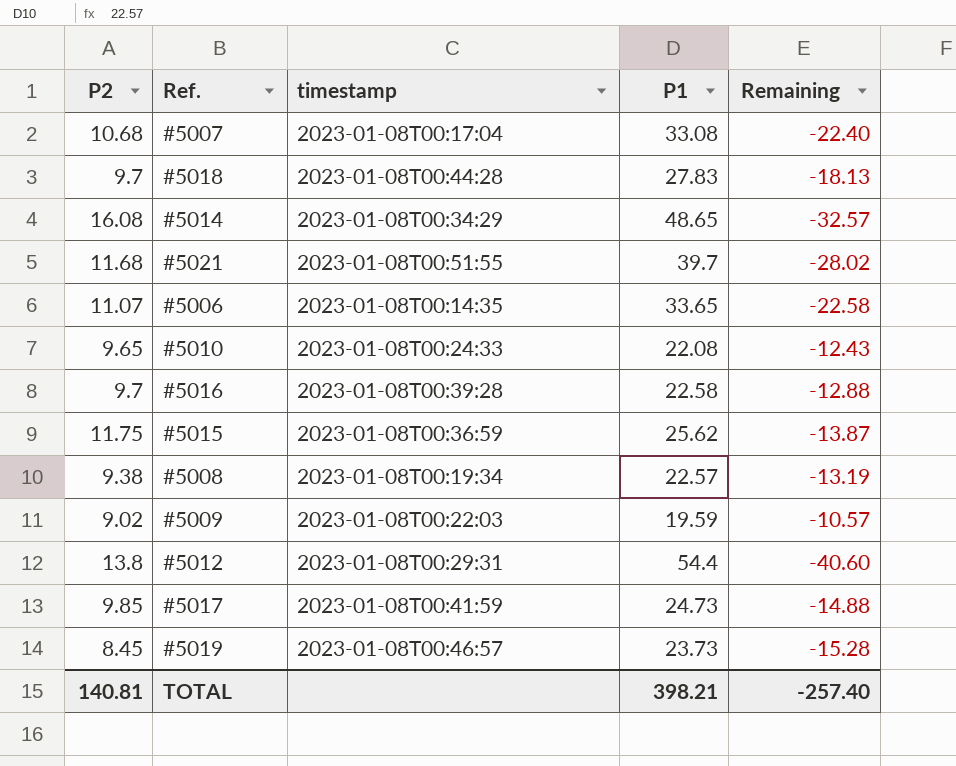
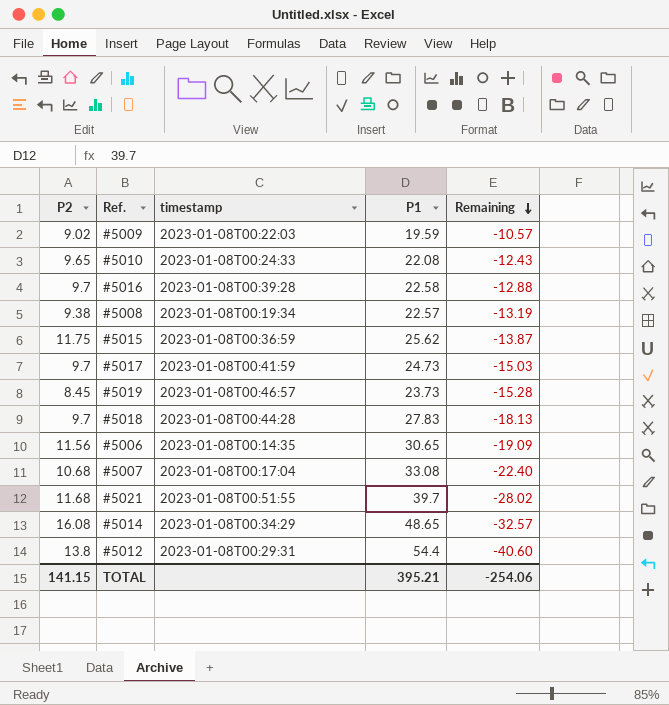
row order: none -> Remaining descending
#5017 | P2: 9.85 -> 9.7
#5017 | Remaining: -14.88 -> -15.03
#5006 | P2: 11.07 -> 11.56
#5006 | P1: 33.65 -> 30.65
#5006 | Remaining: -22.58 -> -19.09
TOTAL | P2: 140.81 -> 141.15
TOTAL | P1: 398.21 -> 395.21
TOTAL | Remaining: -257.40 -> -254.06

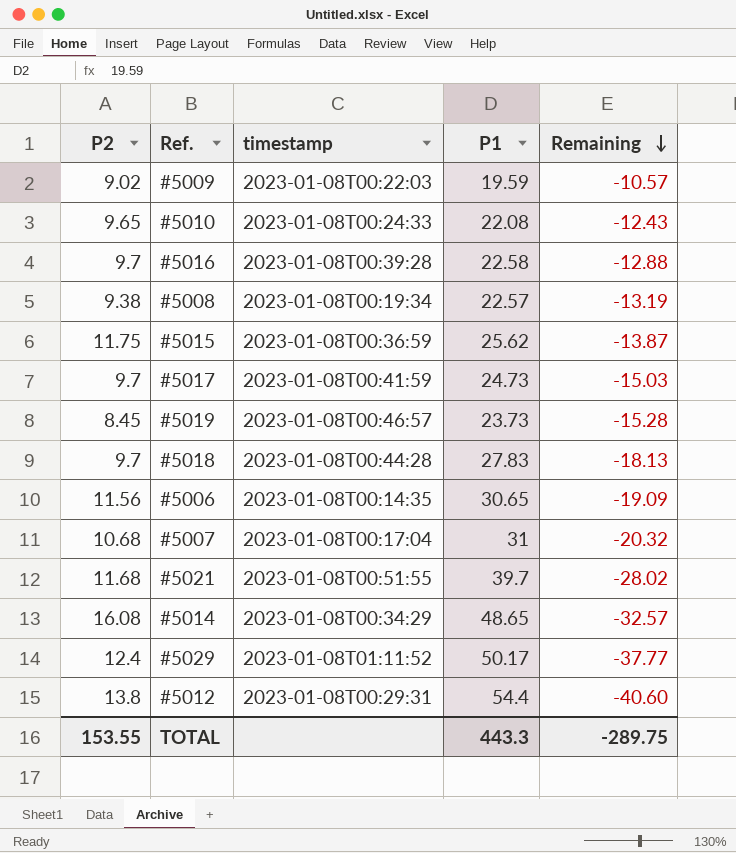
#5007 | P1: 33.08 -> 31
#5007 | Remaining: -22.40 -> -20.32
row #5029: none -> 12.4 | 2023-01-08T01:11:52 | 50.17 | -37.77
TOTAL | P2: 141.15 -> 153.55
TOTAL | P1: 395.21 -> 443.3
TOTAL | Remaining: -254.06 -> -289.75

